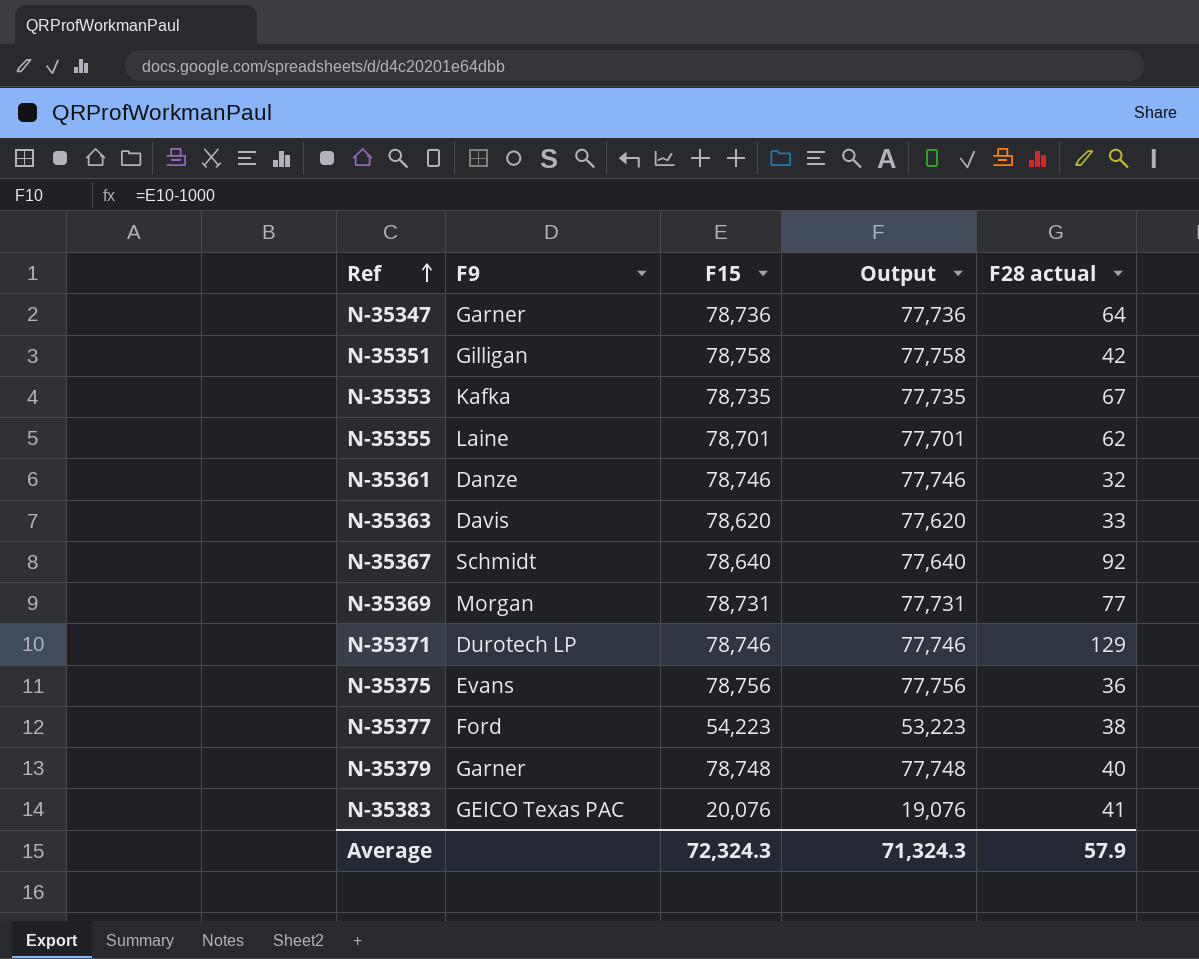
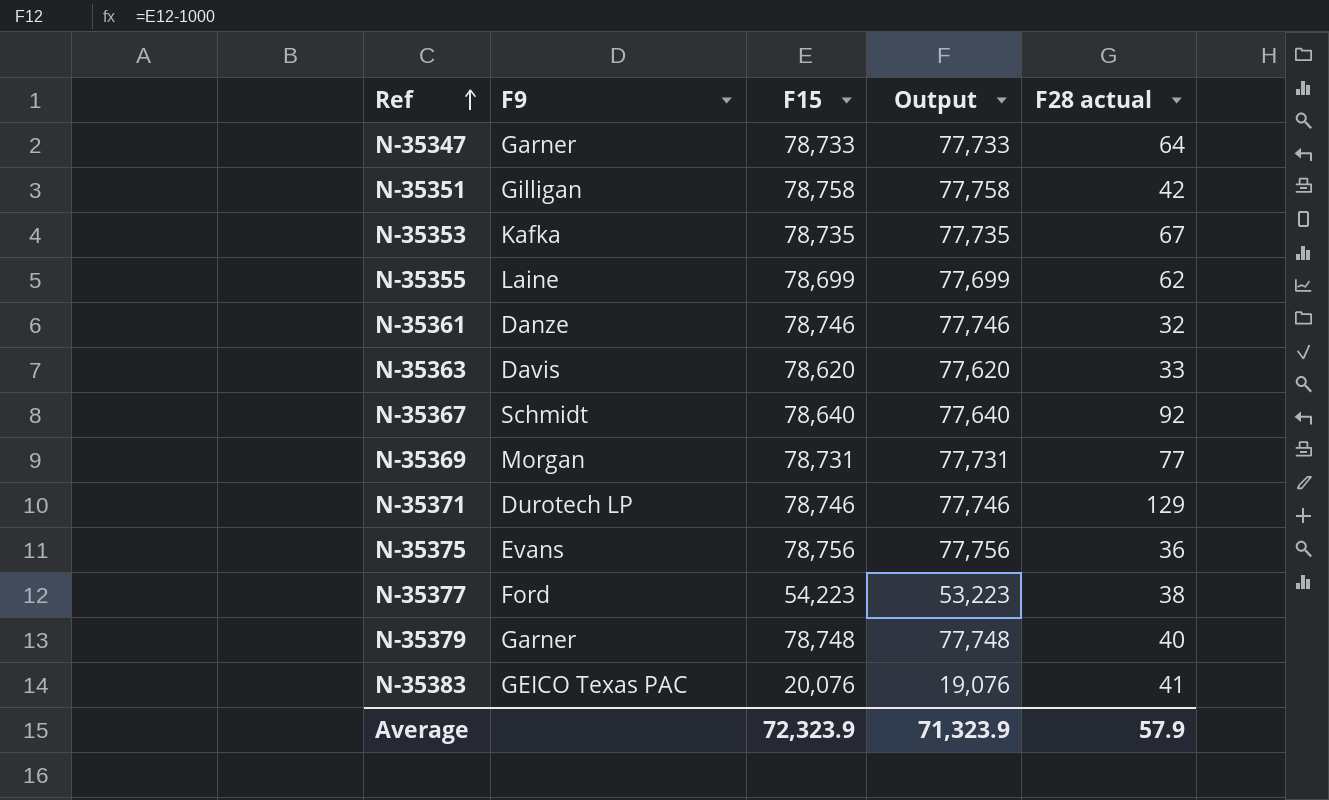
N-35347 | F15: 78,736 -> 78,733
N-35347 | Output: 77,736 -> 77,733
N-35355 | F15: 78,701 -> 78,699
N-35355 | Output: 77,701 -> 77,699
Average | F15: 72,324.3 -> 72,323.9
Average | Output: 71,324.3 -> 71,323.9

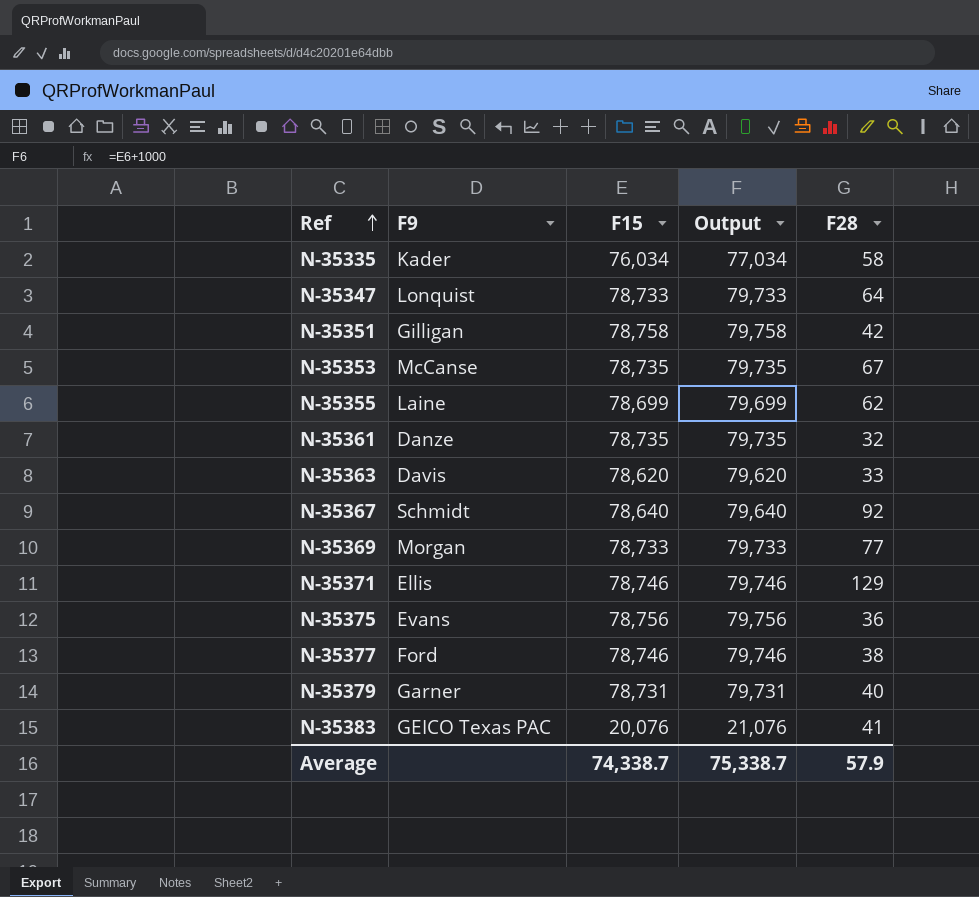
column Output | formula: [F15] - 1000 -> [F15] + 1000
column name: F28 actual -> F28
row N-35335: none -> Kader | 76,034 | 77,034 | 58
N-35347 | F9: Garner -> Lonquist
N-35353 | F9: Kafka -> McCanse
N-35361 | F15: 78,746 -> 78,735
N-35369 | F15: 78,731 -> 78,733
N-35371 | F9: Durotech LP -> Ellis
N-35377 | F15: 54,223 -> 78,746
N-35379 | F15: 78,748 -> 78,731
Average | F15: 72,323.9 -> 74,338.7
Average | Output: 71,323.9 -> 75,338.7

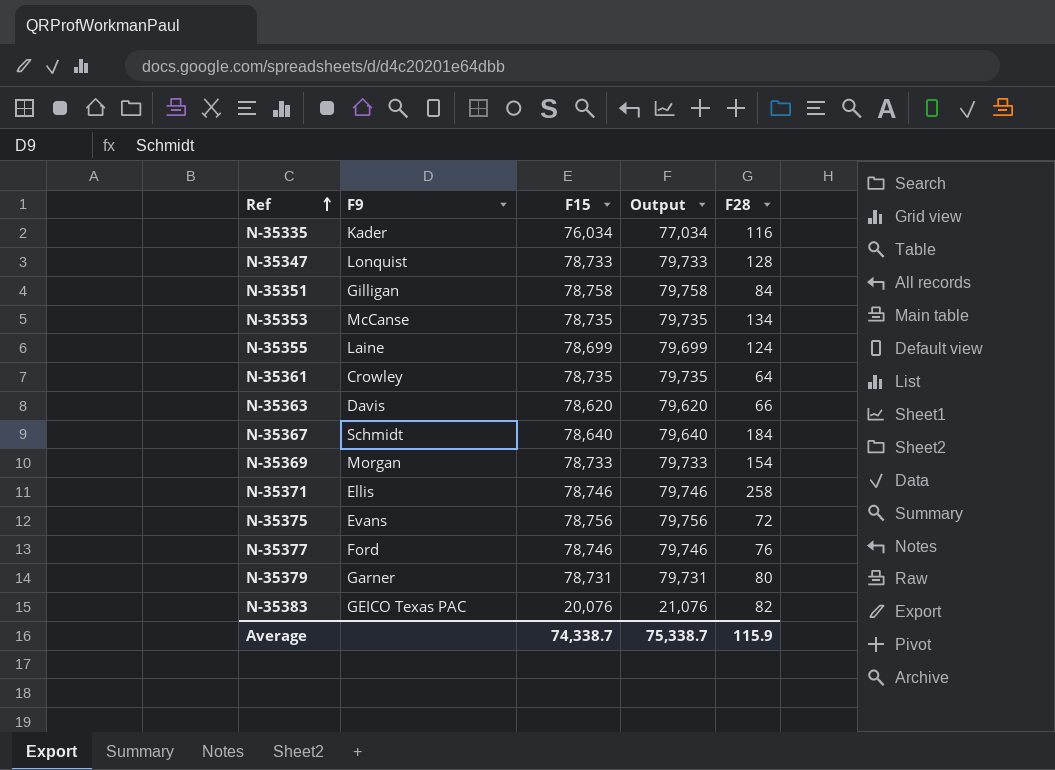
N-35335 | F28: 58 -> 116
N-35347 | F28: 64 -> 128
N-35351 | F28: 42 -> 84
N-35353 | F28: 67 -> 134
N-35355 | F28: 62 -> 124
N-35361 | F9: Danze -> Crowley
N-35361 | F28: 32 -> 64
N-35363 | F28: 33 -> 66
N-35367 | F28: 92 -> 184
N-35369 | F28: 77 -> 154
N-35371 | F28: 129 -> 258
N-35375 | F28: 36 -> 72
N-35377 | F28: 38 -> 76
N-35379 | F28: 40 -> 80
N-35383 | F28: 41 -> 82
Average | F28: 57.9 -> 115.9

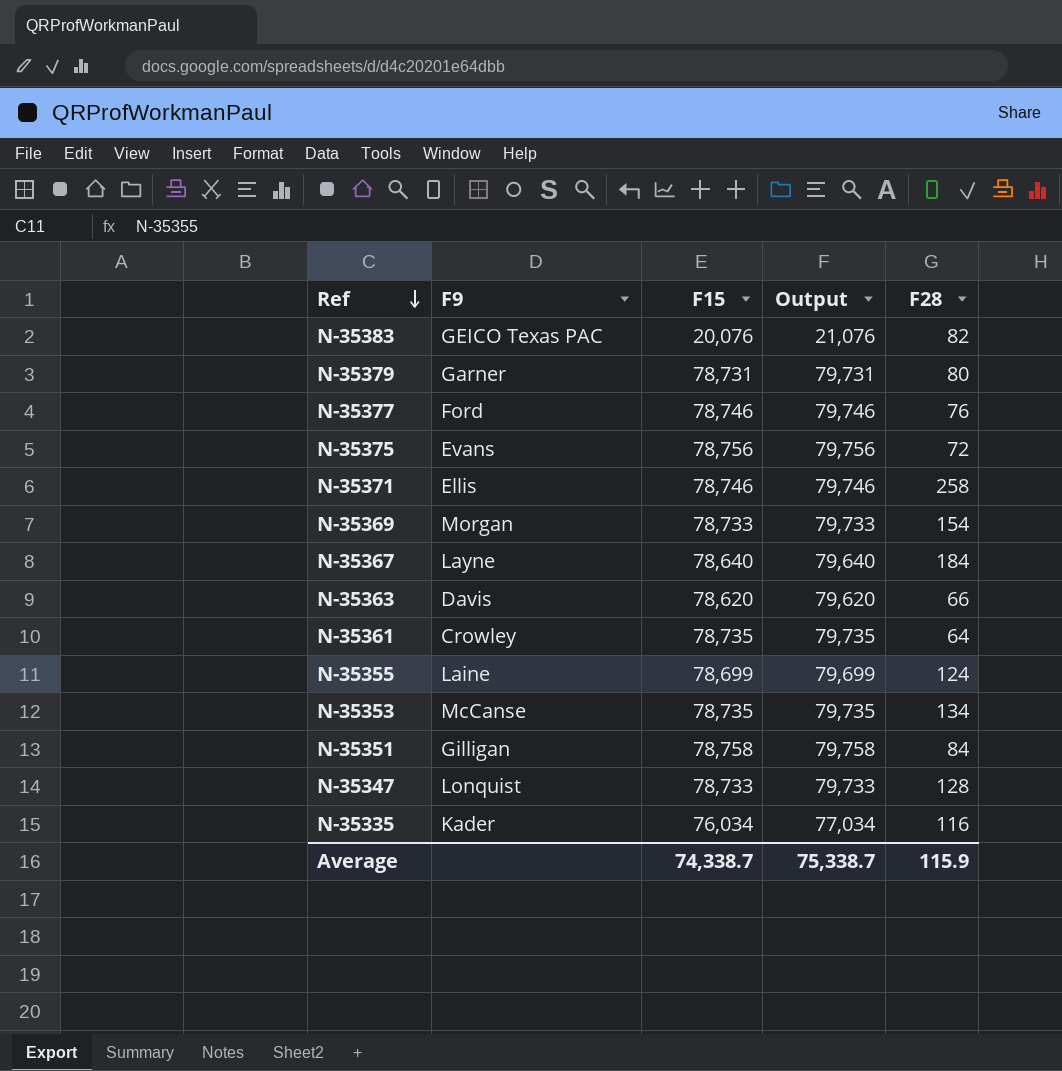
row order: Ref ascending -> Ref descending
N-35367 | F9: Schmidt -> Layne

